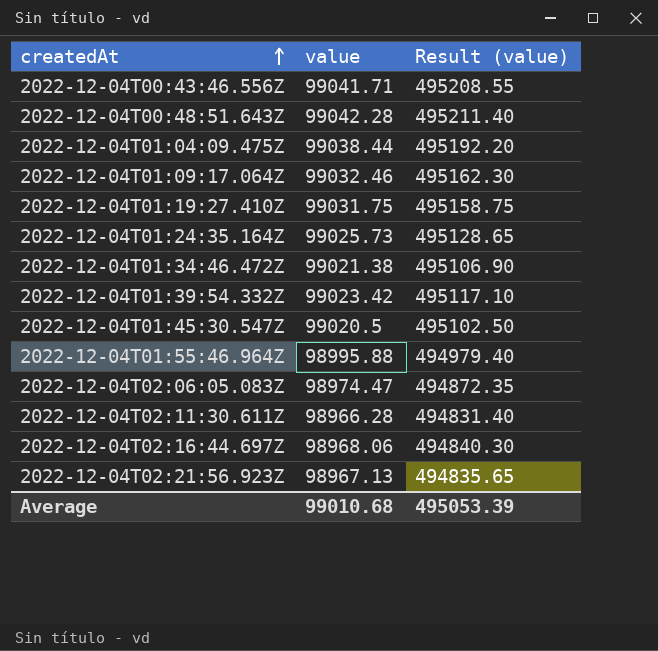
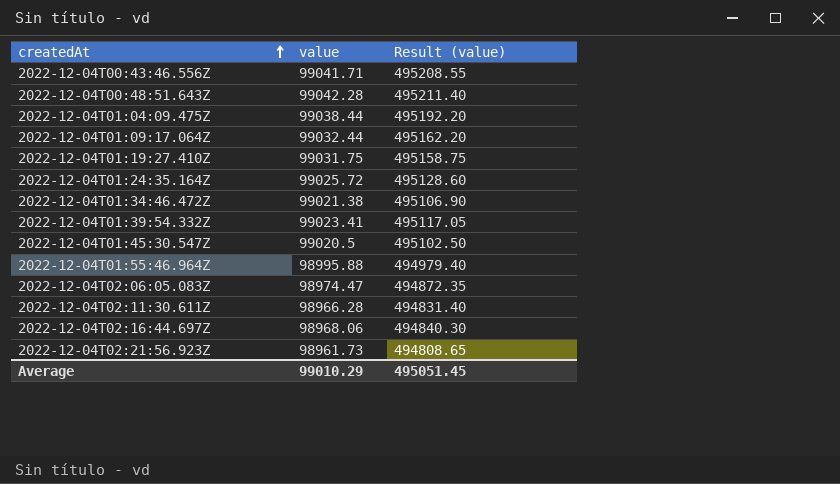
2022-12-04T01:09:17.064Z | value: 99032.46 -> 99032.44
2022-12-04T01:09:17.064Z | Result (value): 495162.30 -> 495162.20
2022-12-04T01:24:35.164Z | value: 99025.73 -> 99025.72
2022-12-04T01:24:35.164Z | Result (value): 495128.65 -> 495128.60
2022-12-04T01:39:54.332Z | value: 99023.42 -> 99023.41
2022-12-04T01:39:54.332Z | Result (value): 495117.10 -> 495117.05
2022-12-04T02:21:56.923Z | value: 98967.13 -> 98961.73
2022-12-04T02:21:56.923Z | Result (value): 494835.65 -> 494808.65
Average | value: 99010.68 -> 99010.29
Average | Result (value): 495053.39 -> 495051.45

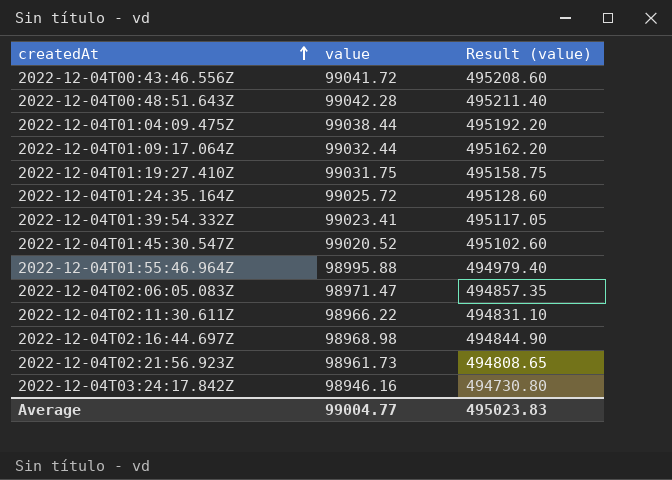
row 2022-12-04T01:34:46.472Z: 99021.38 | 495106.90 -> none
2022-12-04T00:43:46.556Z | value: 99041.71 -> 99041.72
2022-12-04T00:43:46.556Z | Result (value): 495208.55 -> 495208.60
2022-12-04T01:45:30.547Z | value: 99020.5 -> 99020.52
2022-12-04T01:45:30.547Z | Result (value): 495102.50 -> 495102.60
2022-12-04T02:06:05.083Z | value: 98974.47 -> 98971.47
2022-12-04T02:06:05.083Z | Result (value): 494872.35 -> 494857.35
2022-12-04T02:11:30.611Z | value: 98966.28 -> 98966.22
2022-12-04T02:11:30.611Z | Result (value): 494831.40 -> 494831.10
2022-12-04T02:16:44.697Z | value: 98968.06 -> 98968.98
2022-12-04T02:16:44.697Z | Result (value): 494840.30 -> 494844.90
row 2022-12-04T03:24:17.842Z: none -> 98946.16 | 494730.80
Average | value: 99010.29 -> 99004.77
Average | Result (value): 495051.45 -> 495023.83

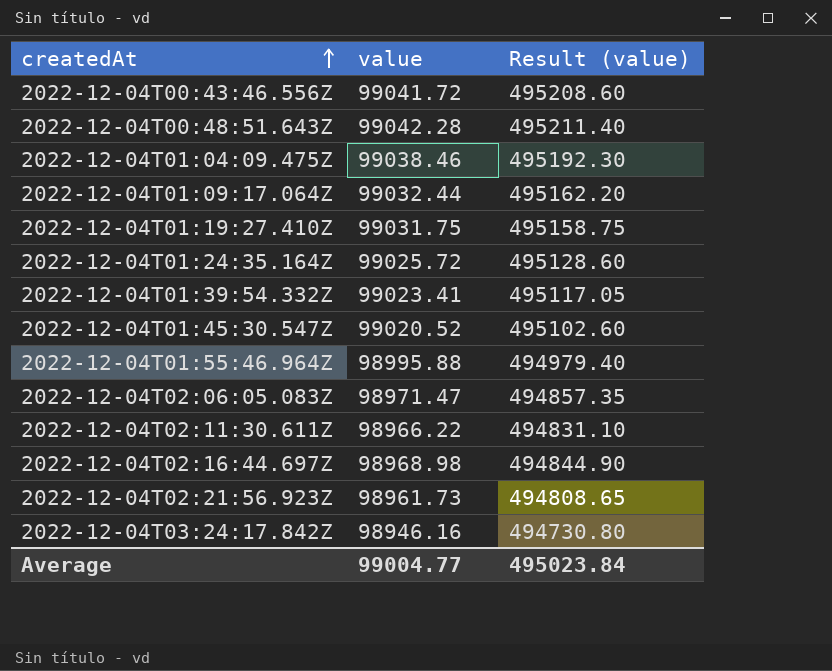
2022-12-04T01:04:09.475Z | value: 99038.44 -> 99038.46
2022-12-04T01:04:09.475Z | Result (value): 495192.20 -> 495192.30
Average | Result (value): 495023.83 -> 495023.84

